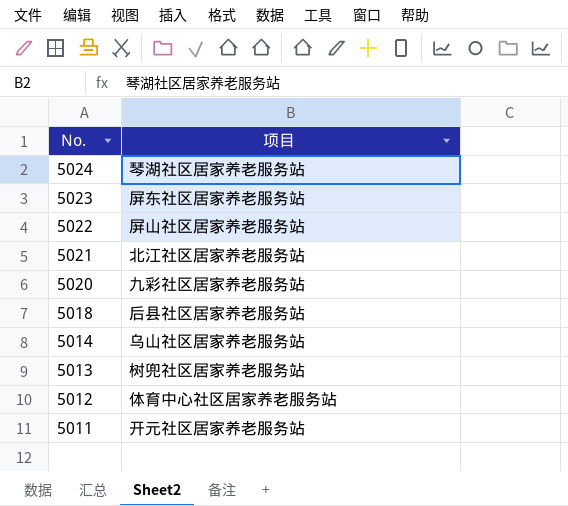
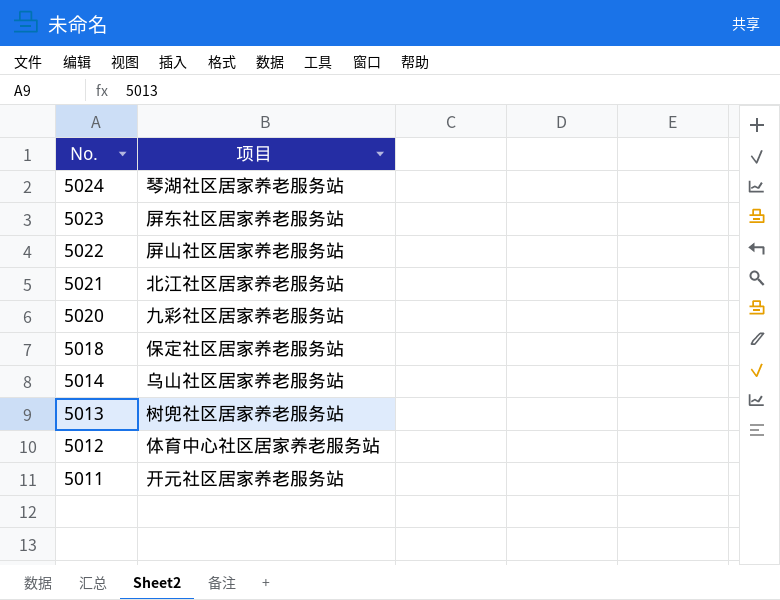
5018 | 项目: 后县社区居家养老服务站 -> 保定社区居家养老服务站

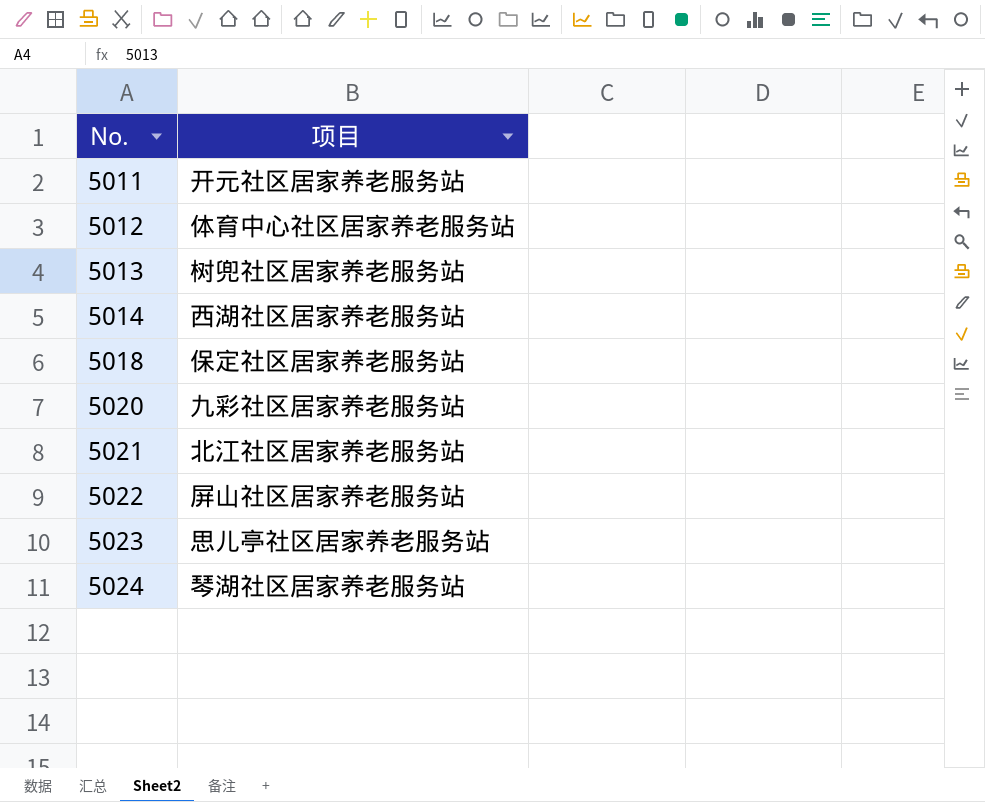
row order: No. descending -> No. ascending
5014 | 项目: 乌山社区居家养老服务站 -> 西湖社区居家养老服务站
5023 | 项目: 屏东社区居家养老服务站 -> 思儿亭社区居家养老服务站

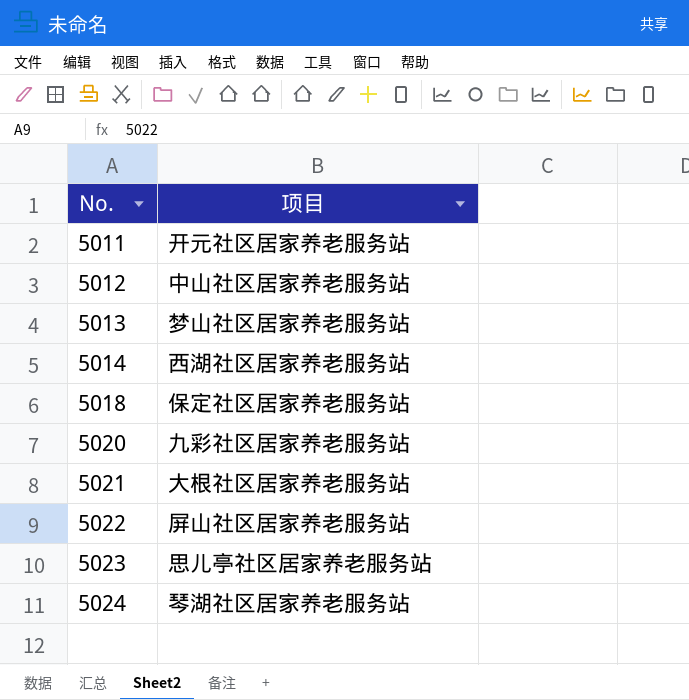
5012 | 项目: 体育中心社区居家养老服务站 -> 中山社区居家养老服务站
5013 | 项目: 树兜社区居家养老服务站 -> 梦山社区居家养老服务站
5021 | 项目: 北江社区居家养老服务站 -> 大根社区居家养老服务站

